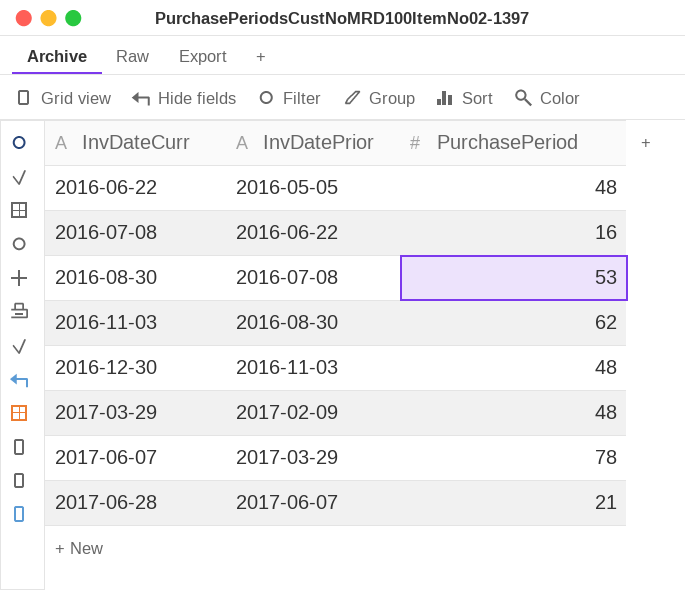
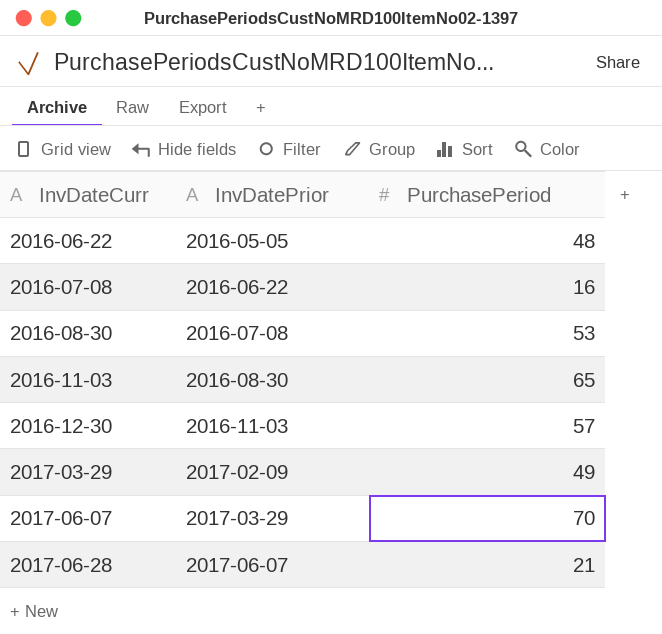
2016-11-03 | PurchasePeriod: 62 -> 65
2016-12-30 | PurchasePeriod: 48 -> 57
2017-03-29 | PurchasePeriod: 48 -> 49
2017-06-07 | PurchasePeriod: 78 -> 70

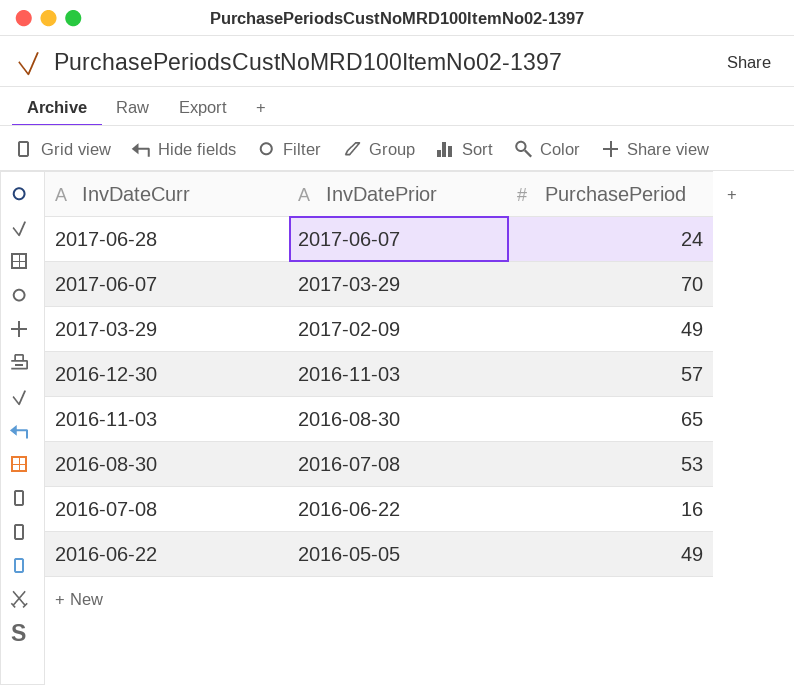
row order: InvDateCurr ascending -> InvDateCurr descending
2017-06-28 | PurchasePeriod: 21 -> 24
2016-06-22 | PurchasePeriod: 48 -> 49

